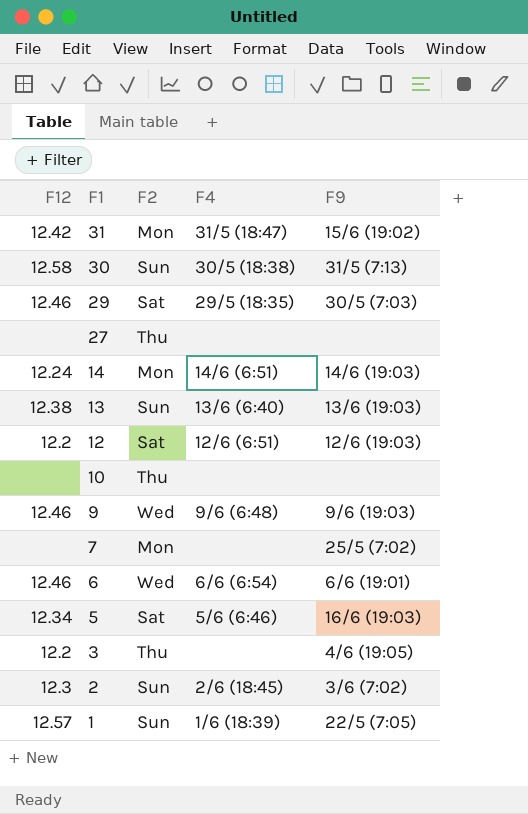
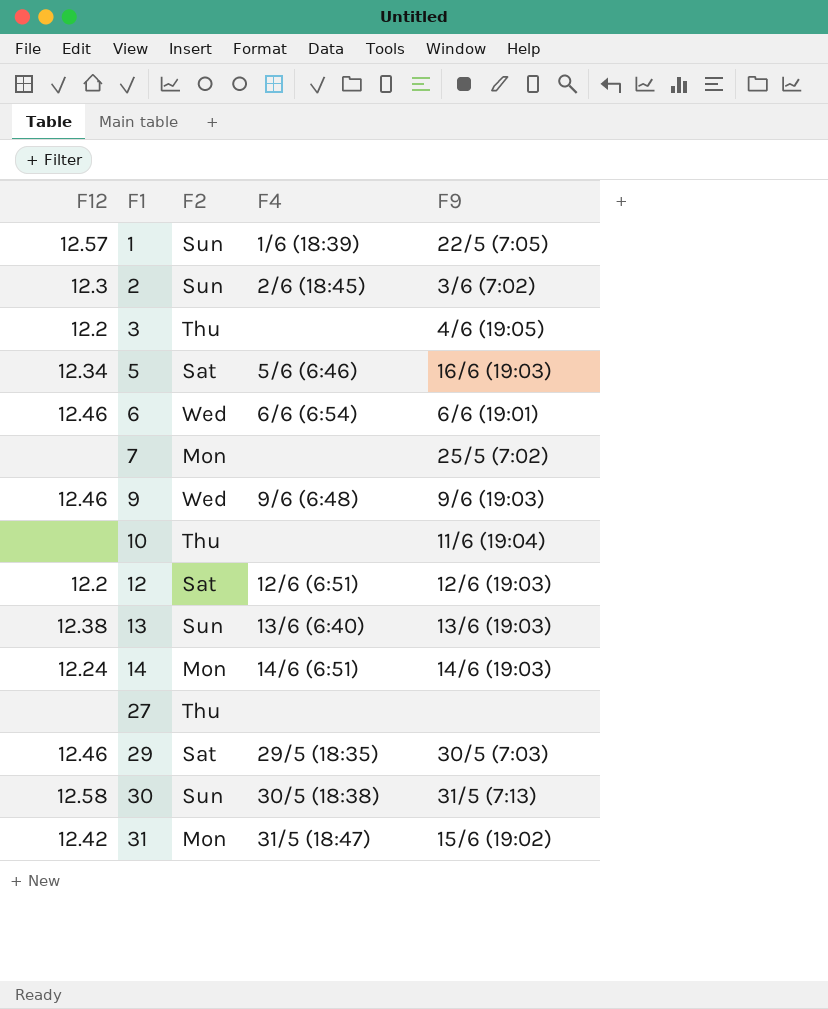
row order: F1 descending -> F1 ascending
10 | F9: none -> 11/6 (19:04)

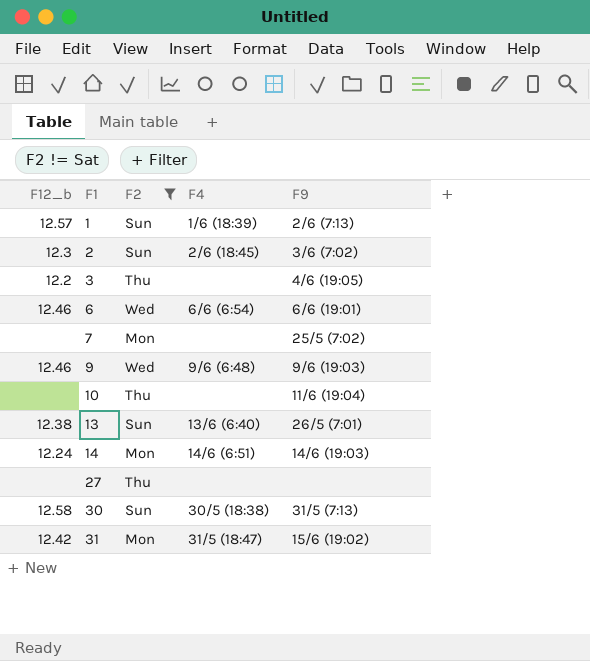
filter: none -> F2 != Sat
column name: F12 -> F12_b
1 | F9: 22/5 (7:05) -> 2/6 (7:13)
13 | F9: 13/6 (19:03) -> 26/5 (7:01)

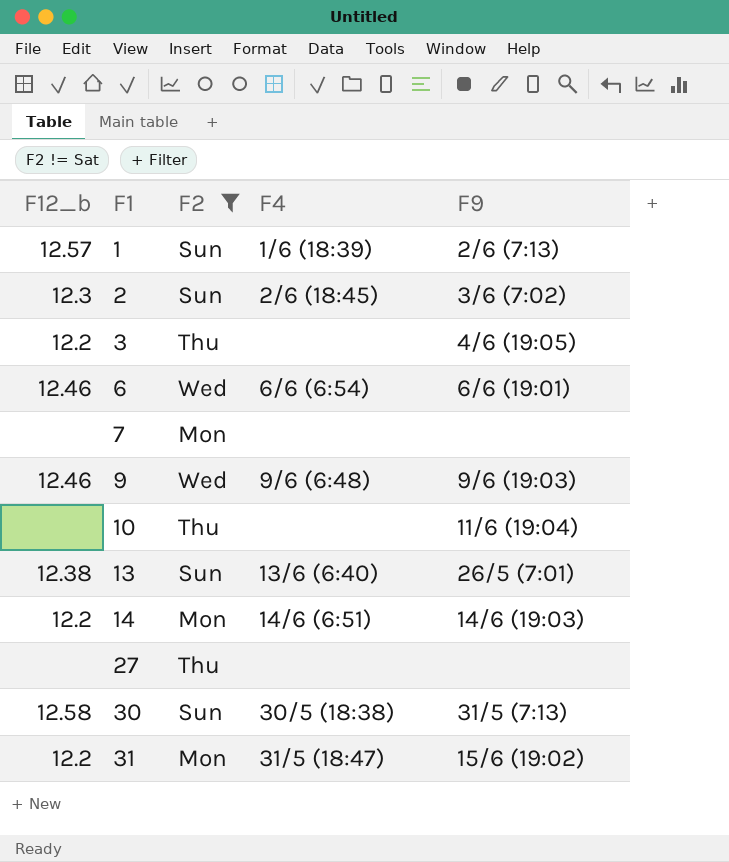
7 | F9: 25/5 (7:02) -> none
14 | F12_b: 12.24 -> 12.2
31 | F12_b: 12.42 -> 12.2

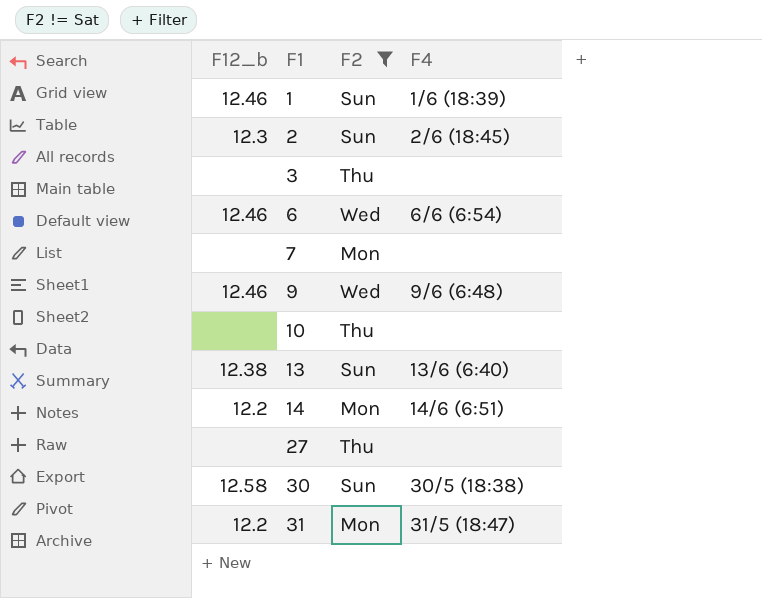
column F9 | position: 5 -> none
1 | F12_b: 12.57 -> 12.46
3 | F12_b: 12.2 -> none

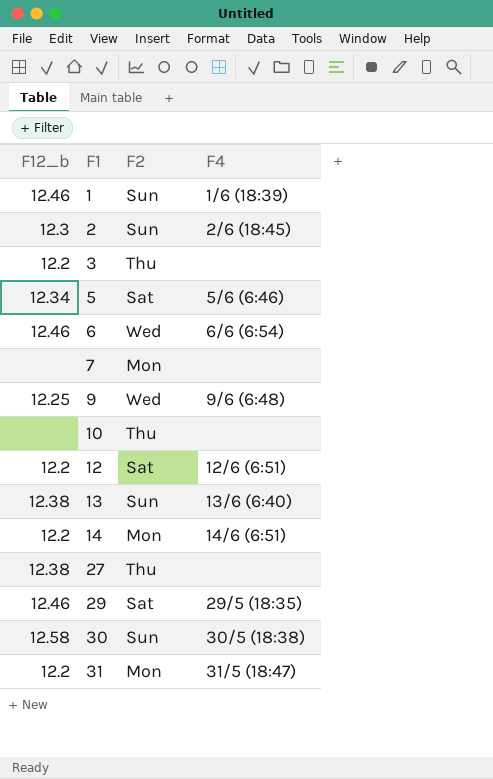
filter: F2 != Sat -> none
3 | F12_b: none -> 12.2
9 | F12_b: 12.46 -> 12.25
27 | F12_b: none -> 12.38

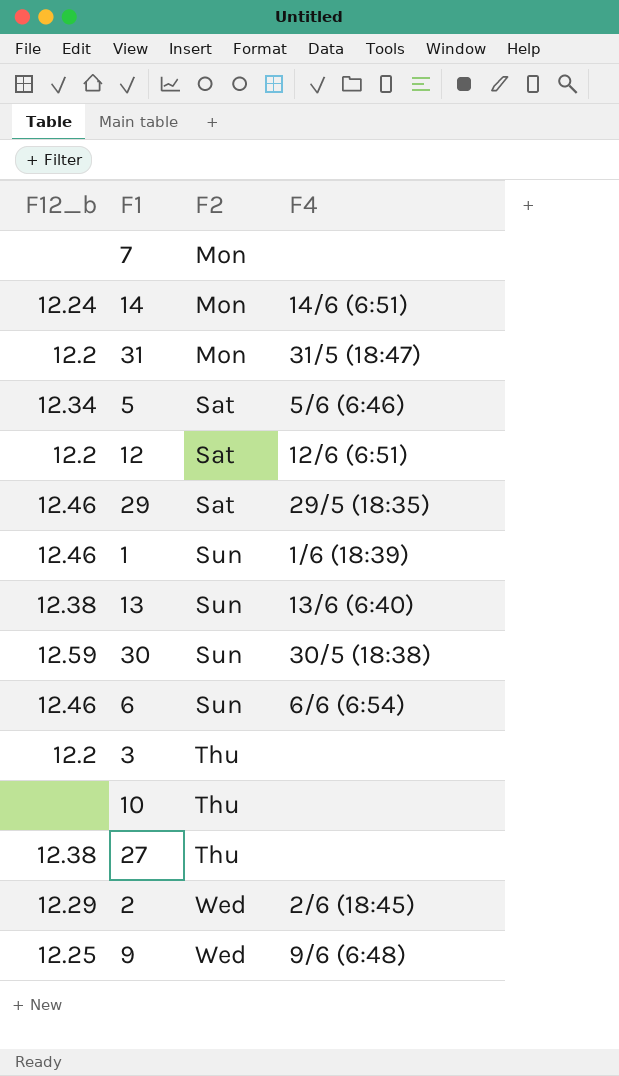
row order: F1 ascending -> F2 ascending
14 | F12_b: 12.2 -> 12.24
30 | F12_b: 12.58 -> 12.59
6 | F2: Wed -> Sun
2 | F12_b: 12.3 -> 12.29
2 | F2: Sun -> Wed

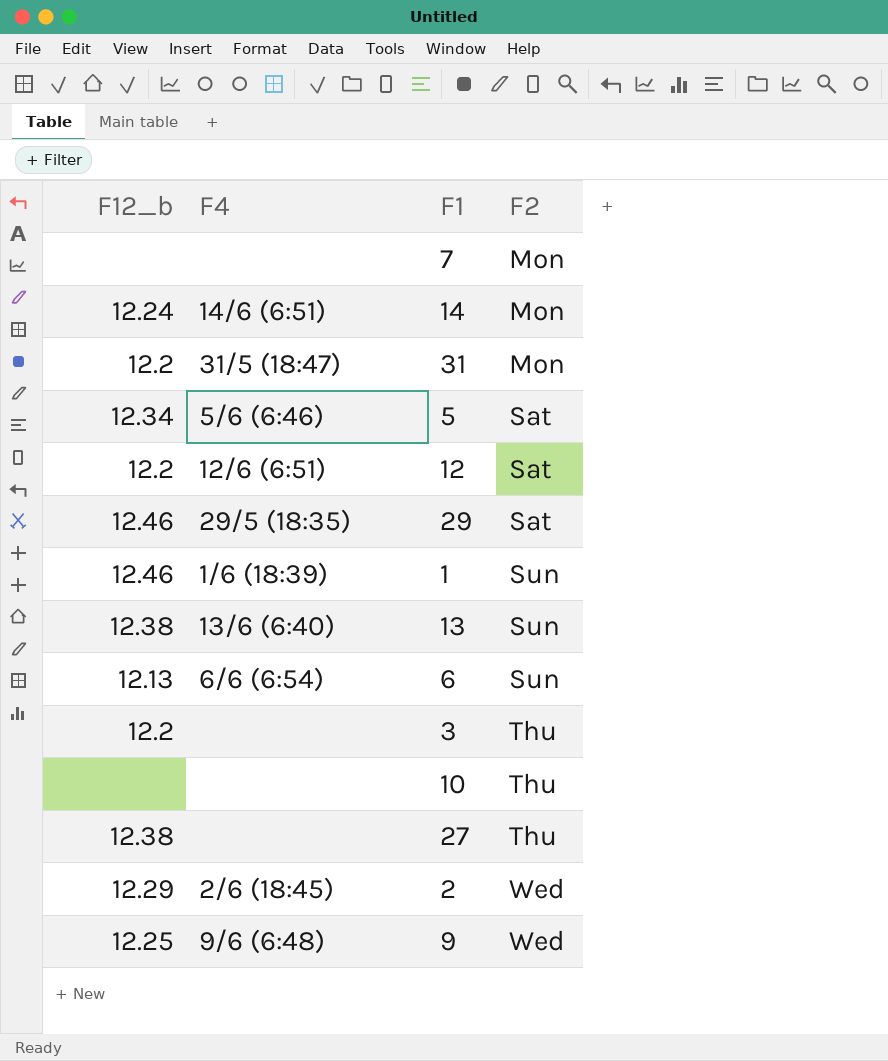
column F4 | position: 4 -> 2
row 30: 12.59 | Sun | 30/5 (18:38) -> none
6 | F12_b: 12.46 -> 12.13

